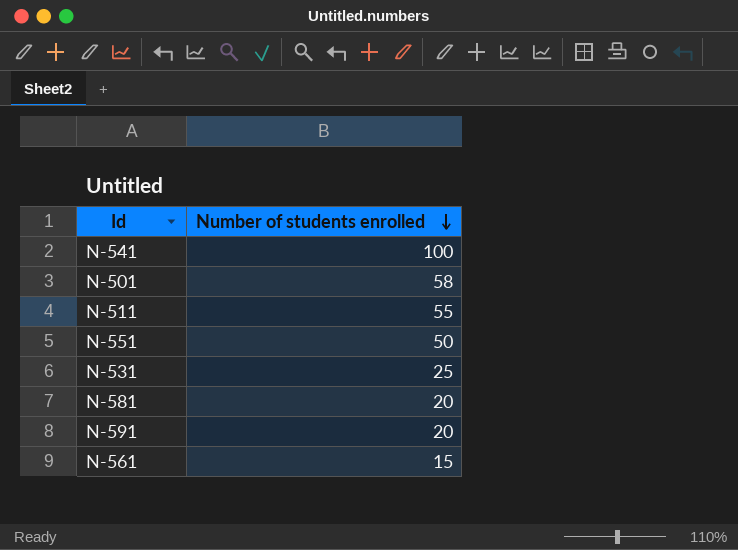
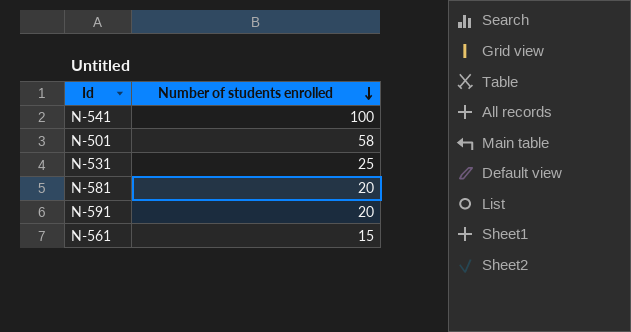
row N-511: 55 -> none
row N-551: 50 -> none

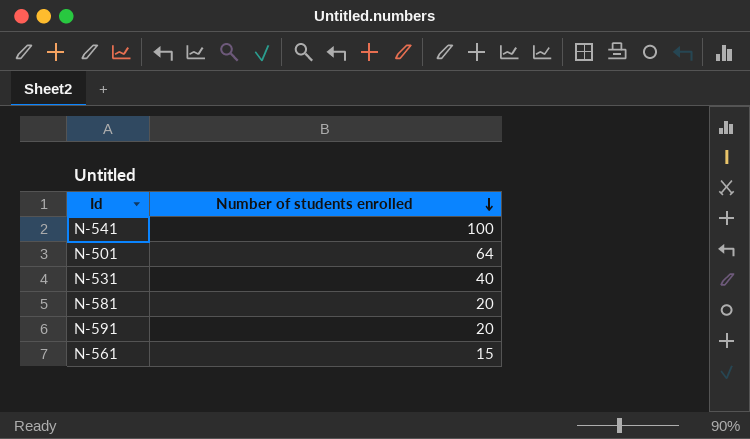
N-501 | Number of students enrolled: 58 -> 64
N-531 | Number of students enrolled: 25 -> 40

